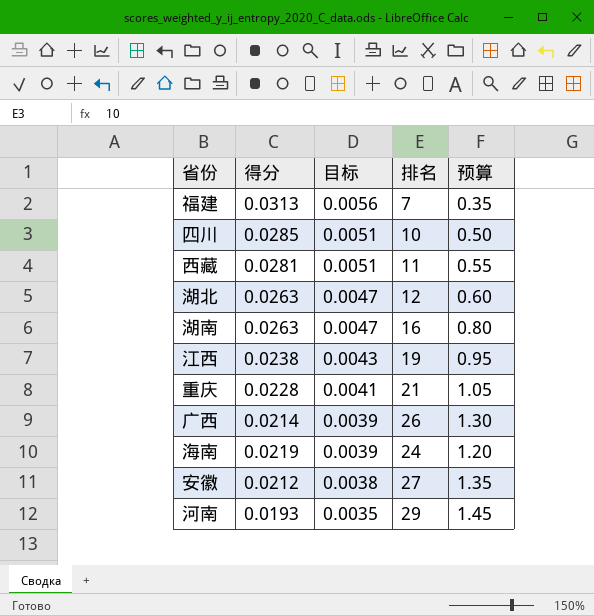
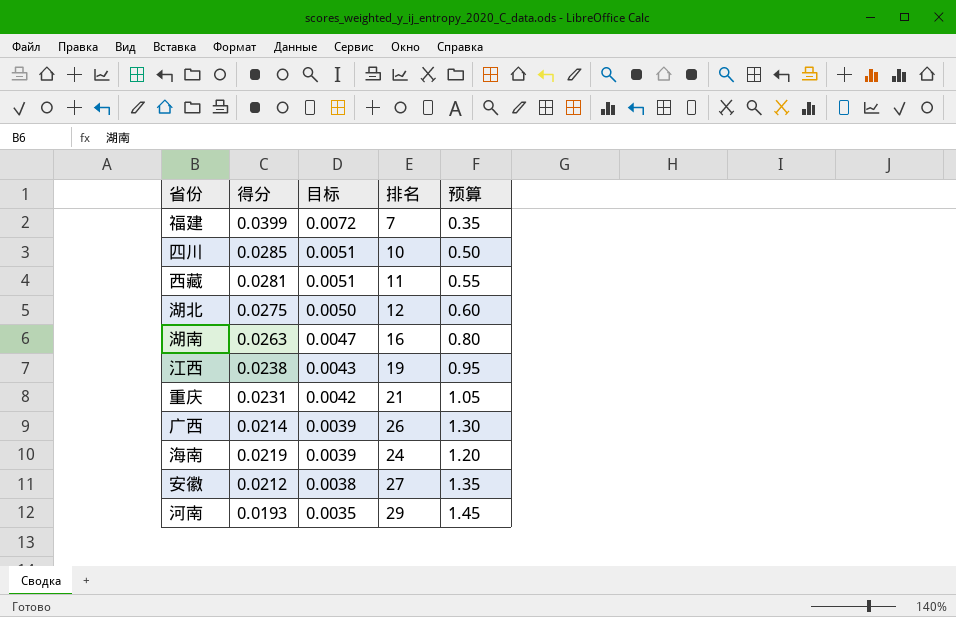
福建 | 得分: 0.0313 -> 0.0399
福建 | 目标: 0.0056 -> 0.0072
湖北 | 得分: 0.0263 -> 0.0275
湖北 | 目标: 0.0047 -> 0.0050
重庆 | 得分: 0.0228 -> 0.0231
重庆 | 目标: 0.0041 -> 0.0042

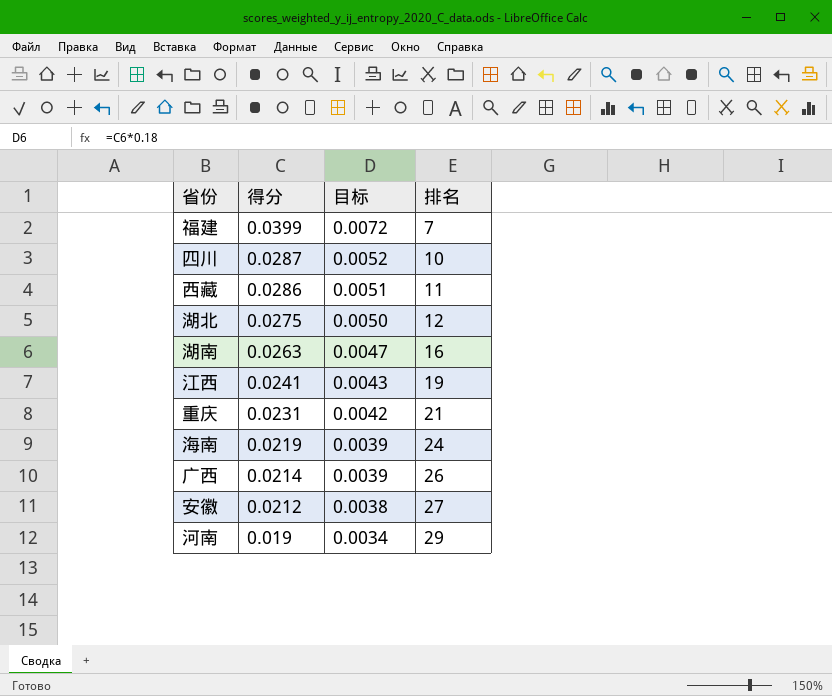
row order: 目标 descending -> 得分 descending
column 预算 | formula: [排名] * 0.05 -> none
四川 | 得分: 0.0285 -> 0.0287
四川 | 目标: 0.0051 -> 0.0052
西藏 | 得分: 0.0281 -> 0.0286
江西 | 得分: 0.0238 -> 0.0241
河南 | 得分: 0.0193 -> 0.019
河南 | 目标: 0.0035 -> 0.0034

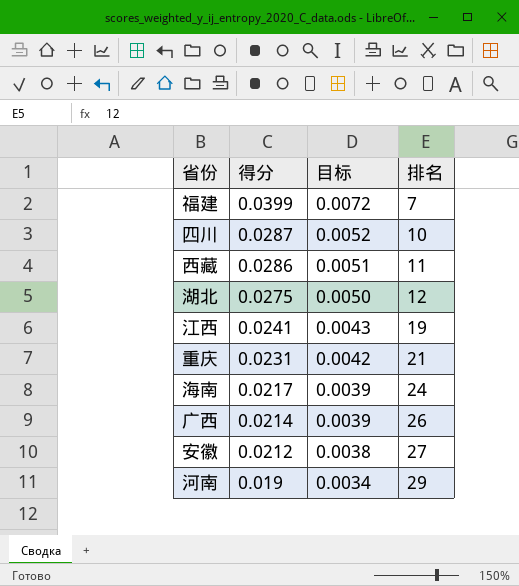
row 湖南: 0.0263 | 0.0047 | 16 -> none
海南 | 得分: 0.0219 -> 0.0217

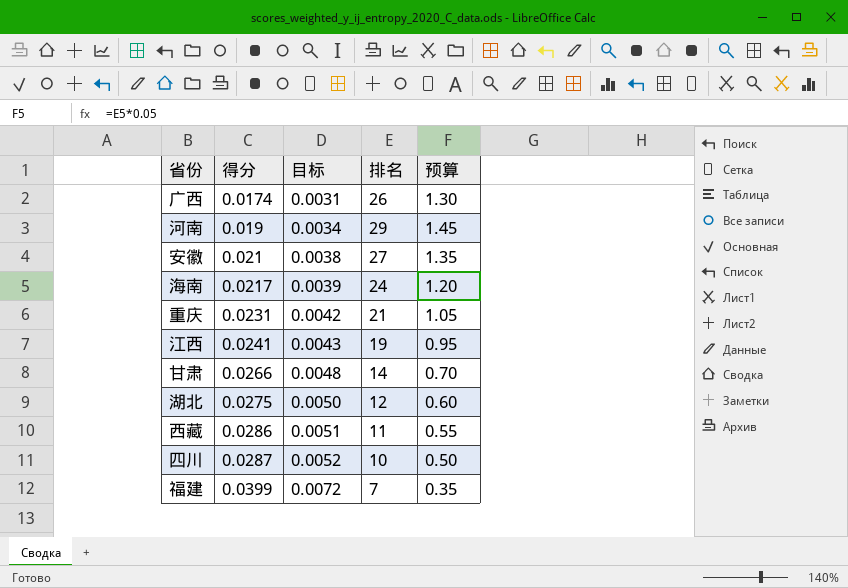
row order: 得分 descending -> 得分 ascending
column 预算 | formula: none -> [排名] * 0.05
广西 | 得分: 0.0214 -> 0.0174
广西 | 目标: 0.0039 -> 0.0031
安徽 | 得分: 0.0212 -> 0.021
row 甘肃: none -> 0.0266 | 0.0048 | 14 | 0.70

